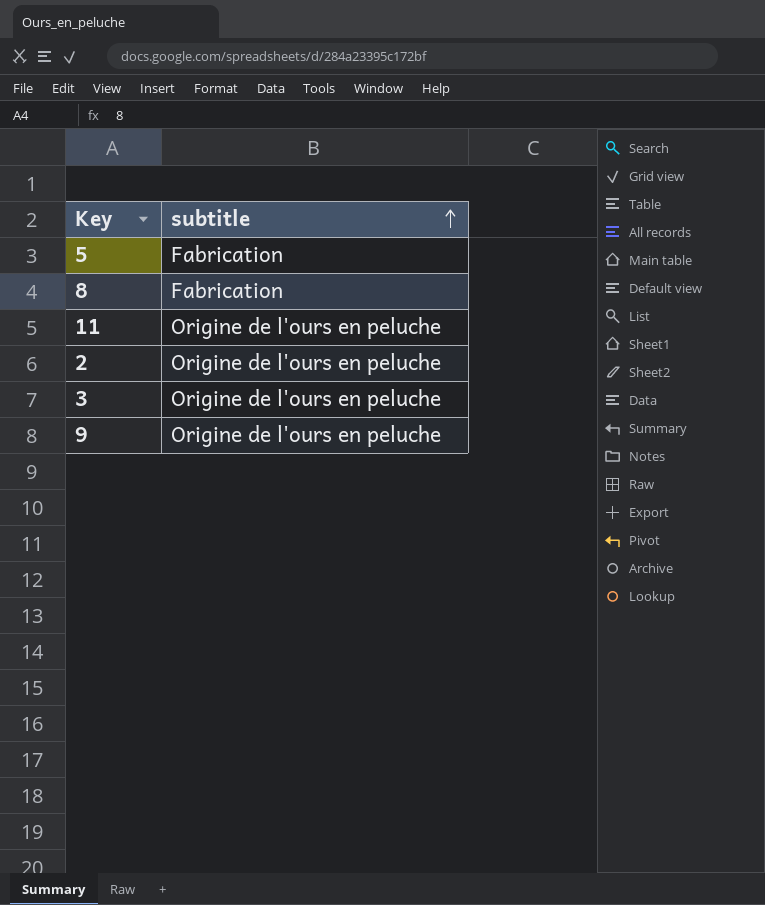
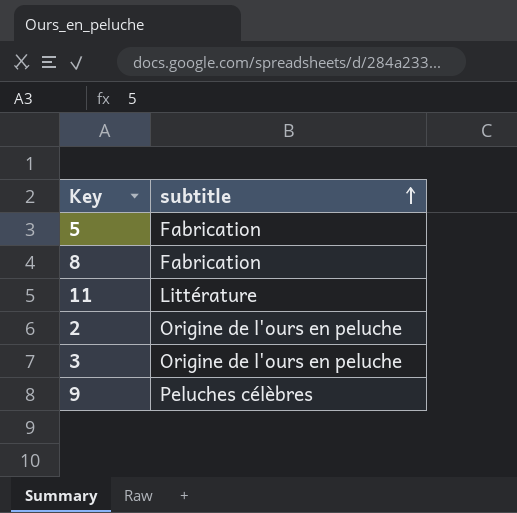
11 | subtitle: Origine de l'ours en peluche -> Littérature
9 | subtitle: Origine de l'ours en peluche -> Peluches célèbres

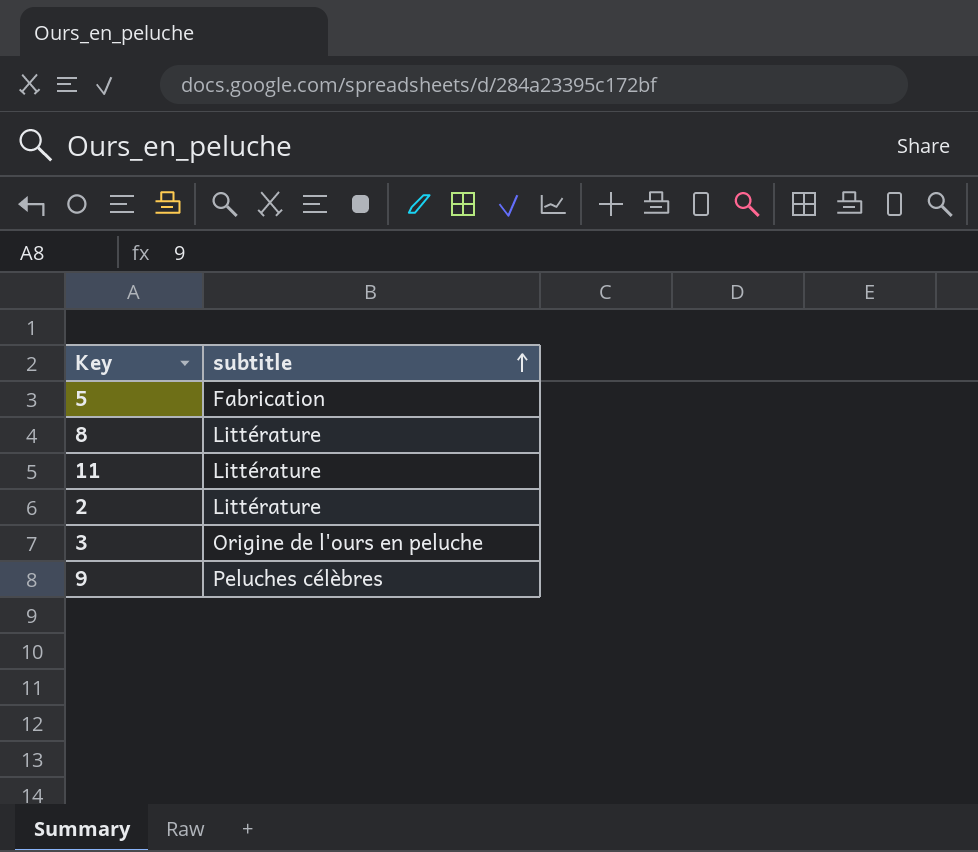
8 | subtitle: Fabrication -> Littérature
2 | subtitle: Origine de l'ours en peluche -> Littérature

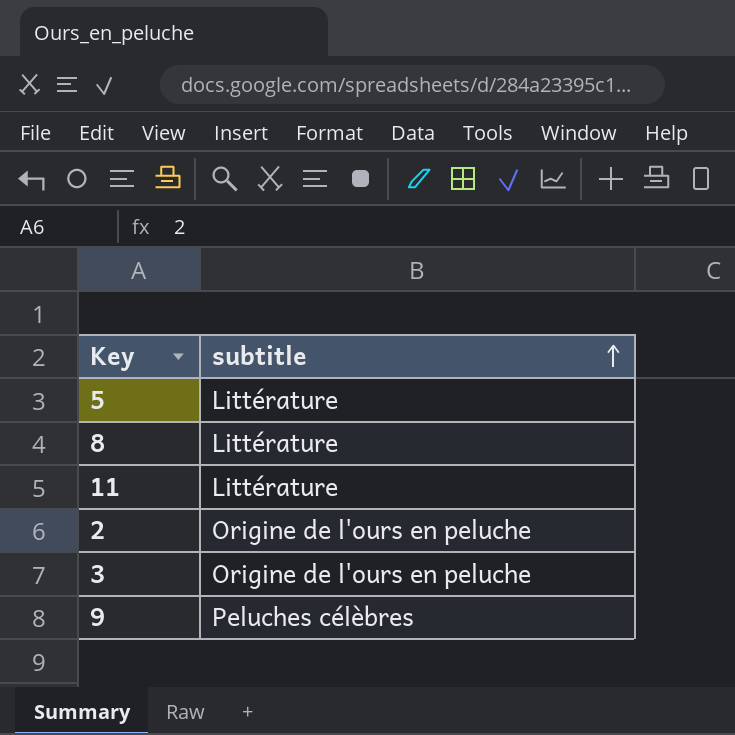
5 | subtitle: Fabrication -> Littérature
2 | subtitle: Littérature -> Origine de l'ours en peluche

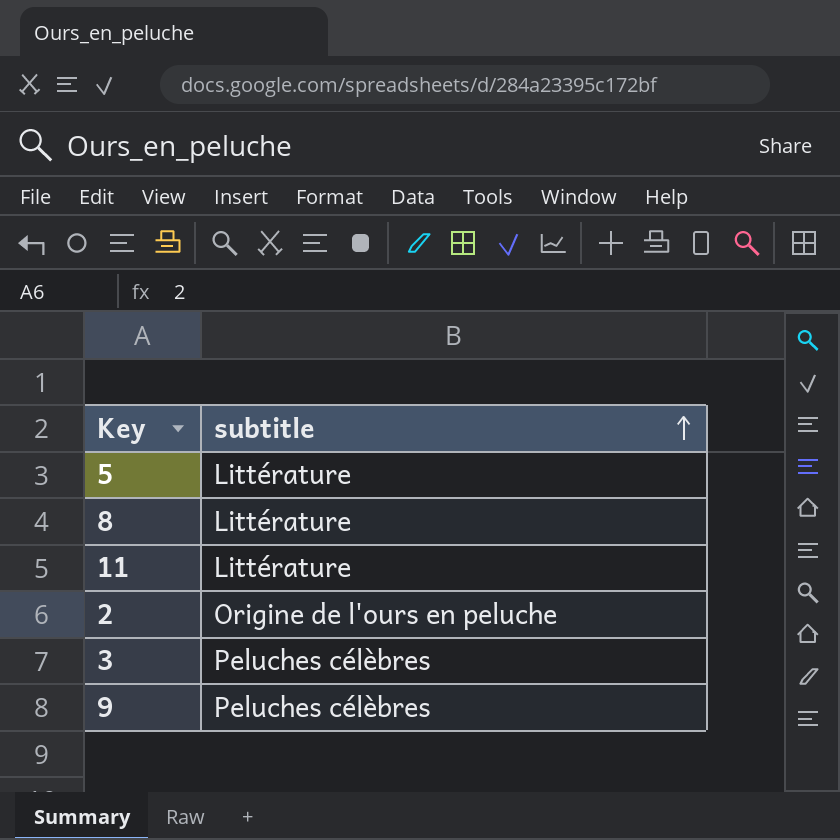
3 | subtitle: Origine de l'ours en peluche -> Peluches célèbres

